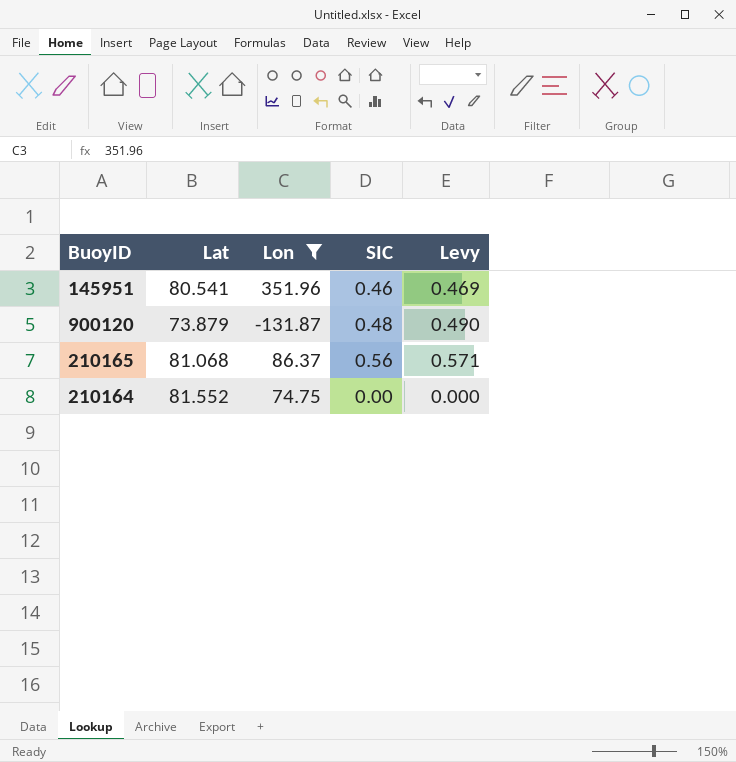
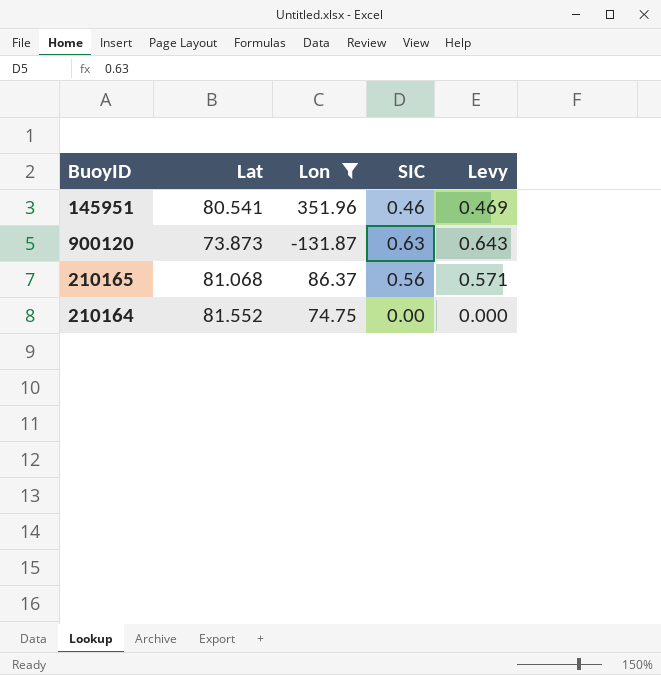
900120 | Lat: 73.879 -> 73.873
900120 | SIC: 0.48 -> 0.63
900120 | Levy: 0.490 -> 0.643

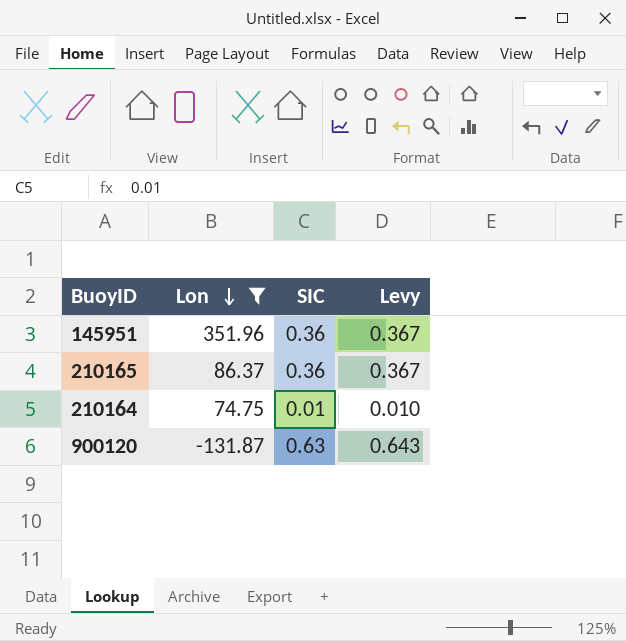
row order: none -> Lon descending
column Lat | position: 2 -> none
145951 | SIC: 0.46 -> 0.36
145951 | Levy: 0.469 -> 0.367
210165 | SIC: 0.56 -> 0.36
210165 | Levy: 0.571 -> 0.367
210164 | SIC: 0.00 -> 0.01
210164 | Levy: 0.000 -> 0.010

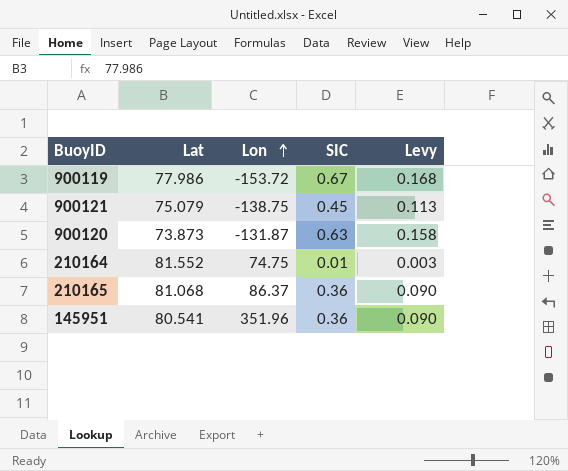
filter: Lon >= -131.87 -> none
row order: Lon descending -> Lon ascending
column Lat | position: none -> 2
column Levy | formula: [SIC] * 1.02 -> [SIC] * 0.25

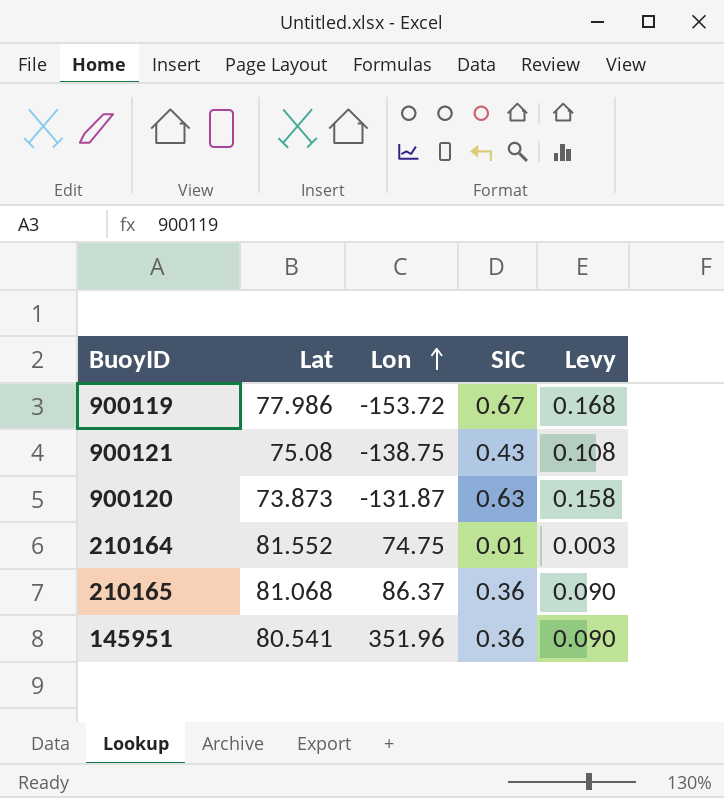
900121 | Lat: 75.079 -> 75.08
900121 | SIC: 0.45 -> 0.43
900121 | Levy: 0.113 -> 0.108

